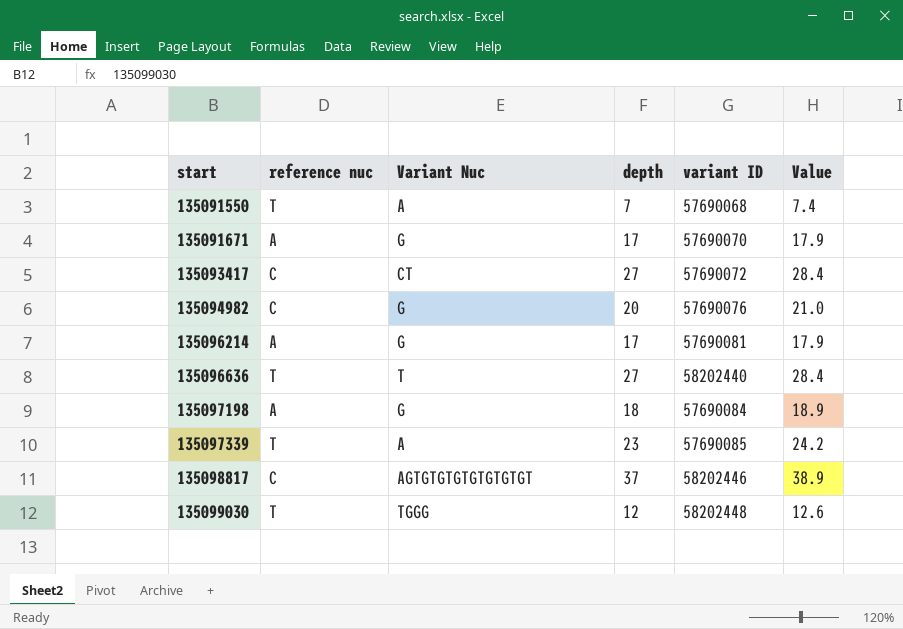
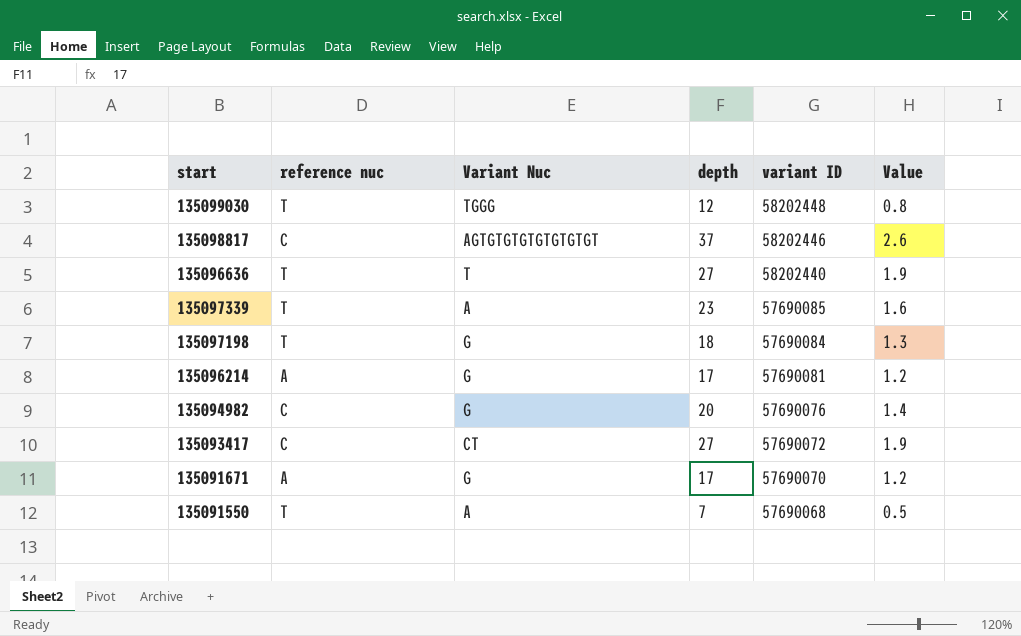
row order: start ascending -> variant ID descending
column Value | formula: [depth] * 1.05 -> [depth] * 0.07
135097198 | reference nuc: A -> T

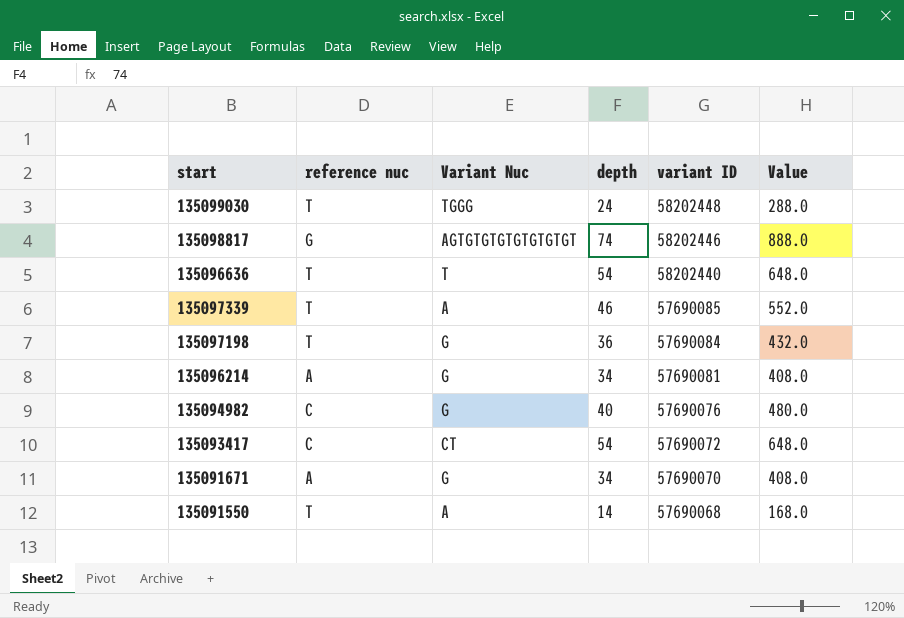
column Value | formula: [depth] * 0.07 -> [depth] * 12
135099030 | depth: 12 -> 24
135098817 | reference nuc: C -> G
135098817 | depth: 37 -> 74
135096636 | depth: 27 -> 54
135097339 | depth: 23 -> 46
135097198 | depth: 18 -> 36
135096214 | depth: 17 -> 34
135094982 | depth: 20 -> 40
135093417 | depth: 27 -> 54
135091671 | depth: 17 -> 34
135091550 | depth: 7 -> 14

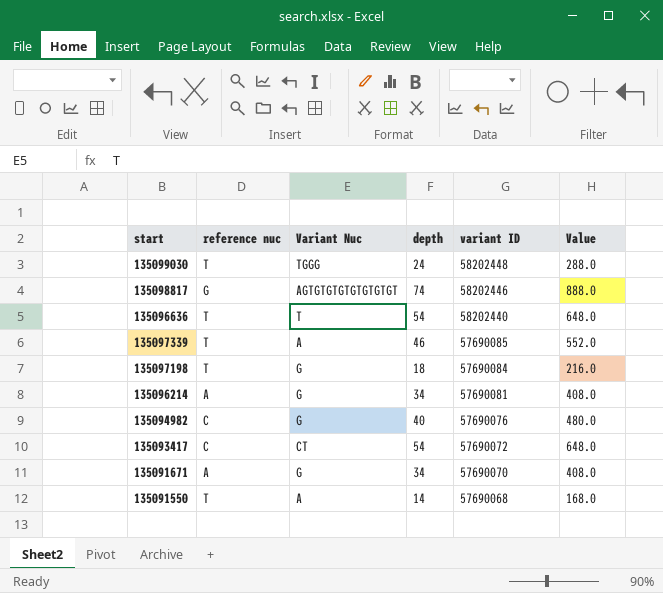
135097198 | depth: 36 -> 18
135097198 | Value: 432.0 -> 216.0

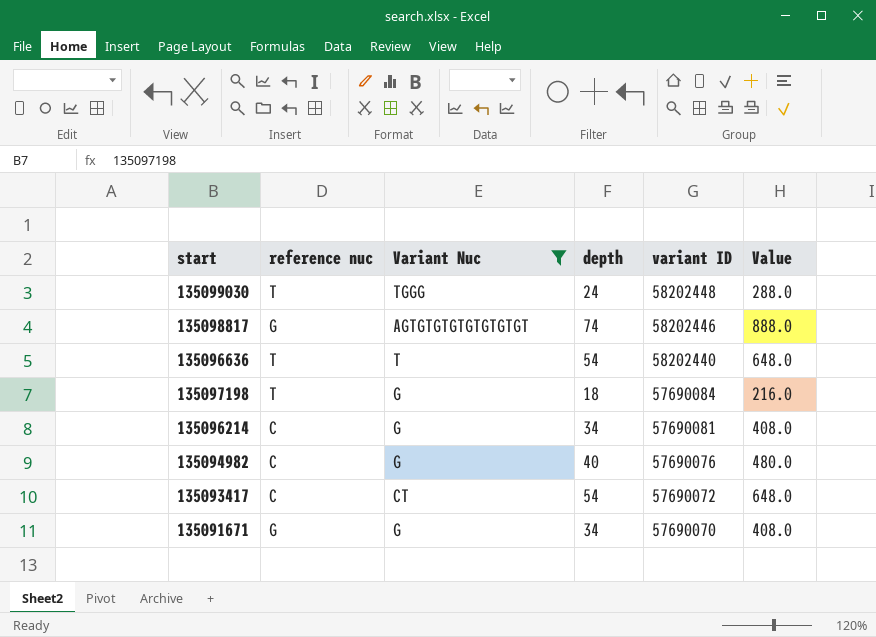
filter: none -> Variant Nuc != A
135096214 | reference nuc: A -> C
135091671 | reference nuc: A -> G

